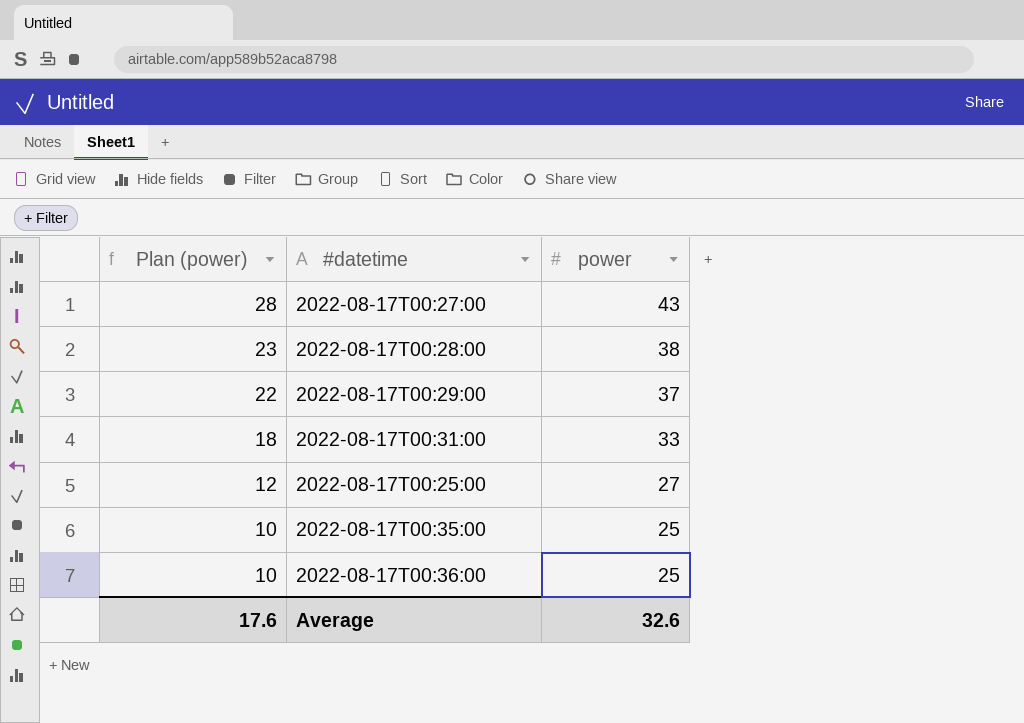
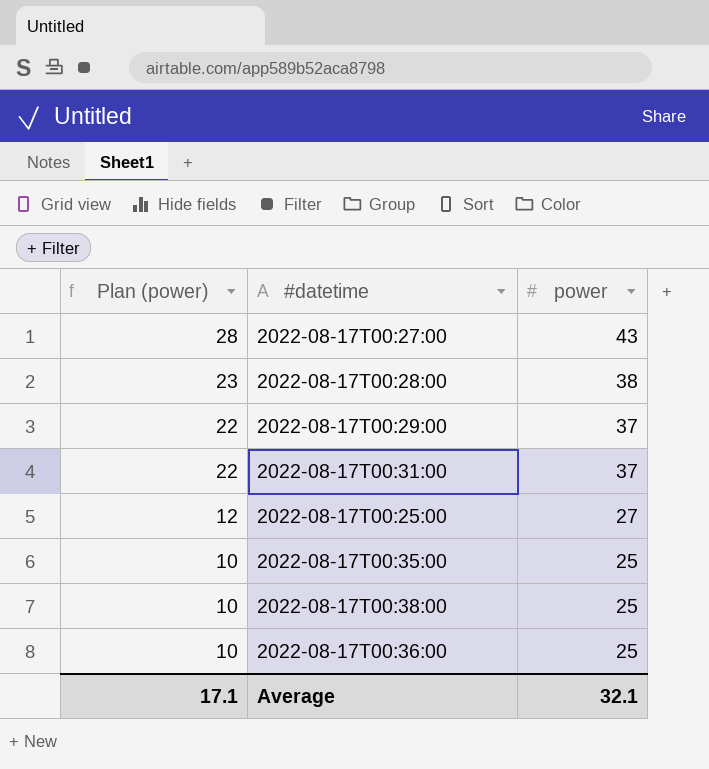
2022-08-17T00:31:00 | Plan (power): 18 -> 22
2022-08-17T00:31:00 | power: 33 -> 37
row 2022-08-17T00:38:00: none -> 10 | 25
Average | Plan (power): 17.6 -> 17.1
Average | power: 32.6 -> 32.1

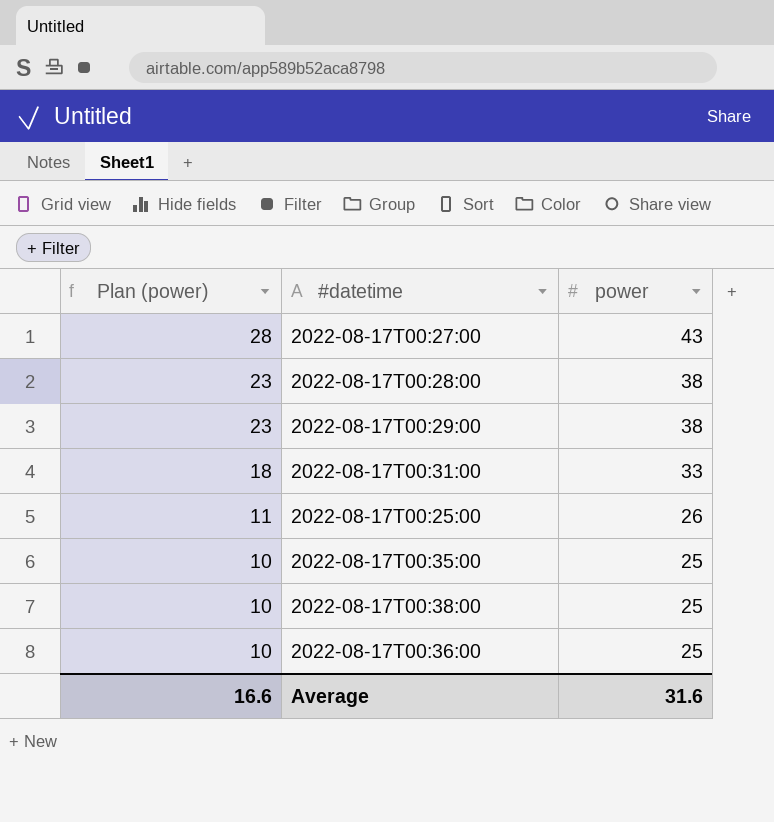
2022-08-17T00:29:00 | Plan (power): 22 -> 23
2022-08-17T00:29:00 | power: 37 -> 38
2022-08-17T00:31:00 | Plan (power): 22 -> 18
2022-08-17T00:31:00 | power: 37 -> 33
2022-08-17T00:25:00 | Plan (power): 12 -> 11
2022-08-17T00:25:00 | power: 27 -> 26
Average | Plan (power): 17.1 -> 16.6
Average | power: 32.1 -> 31.6

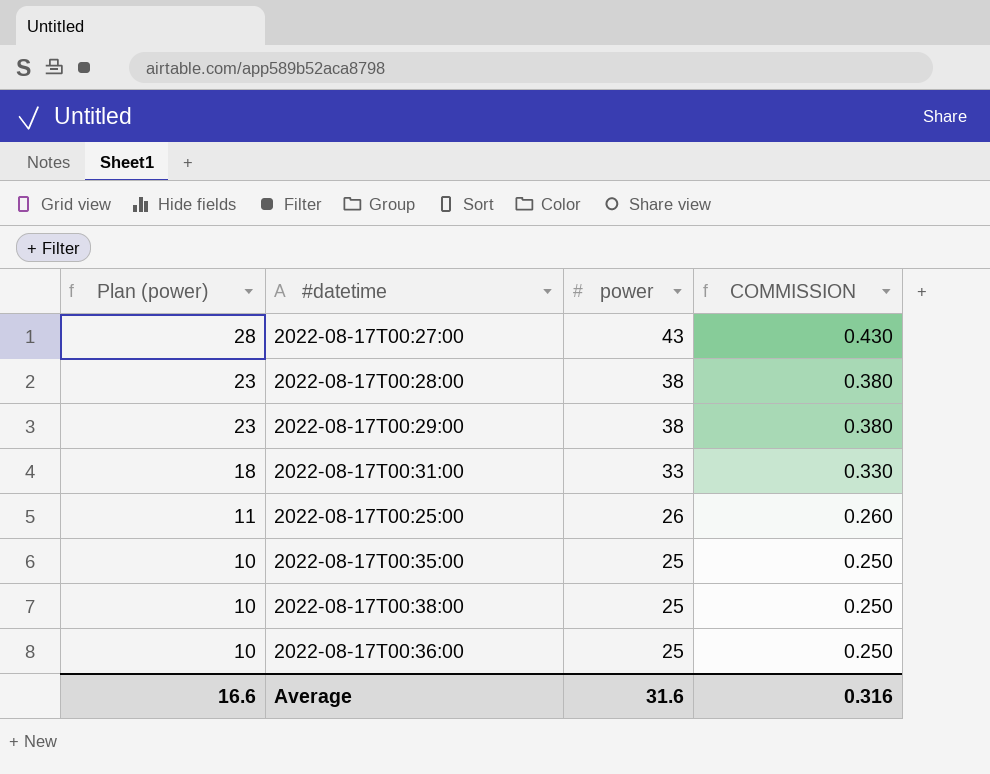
column COMMISSION | formula: none -> [power] * 0.01

